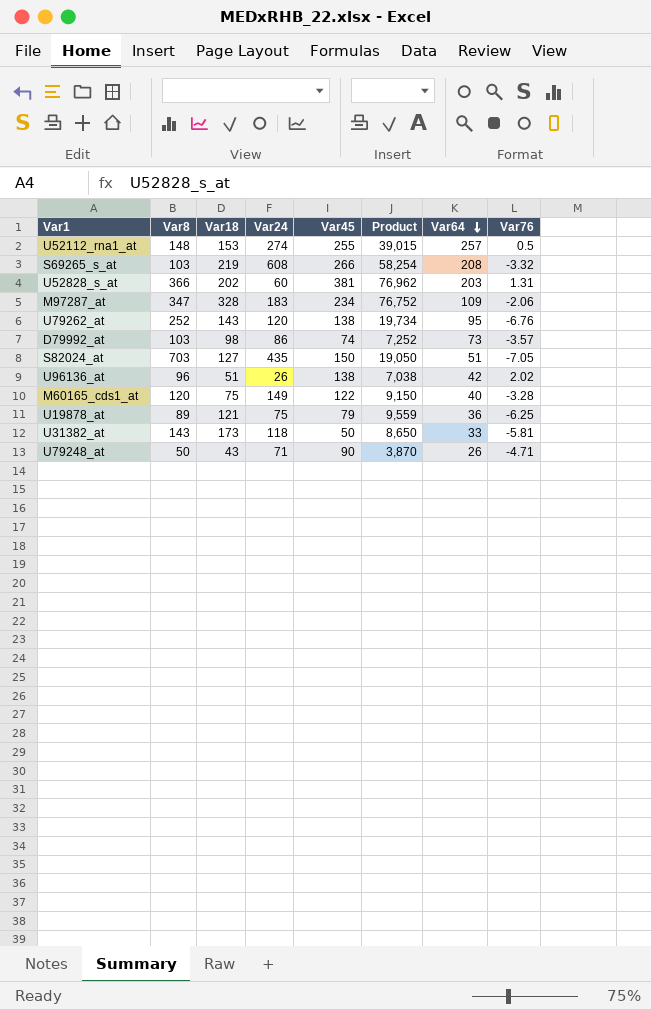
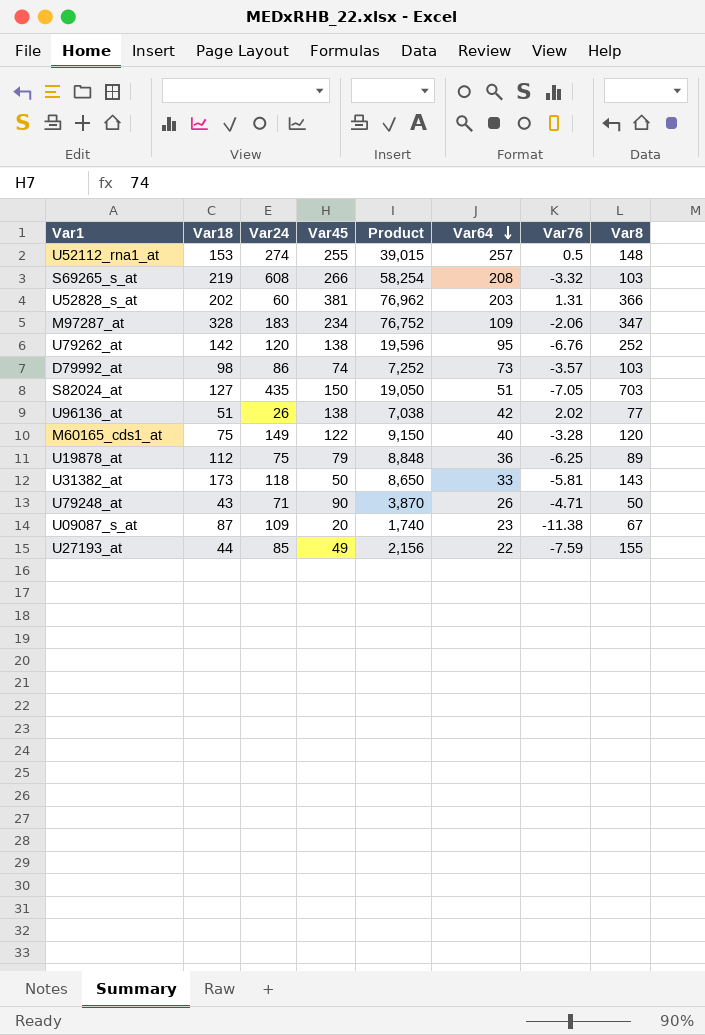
column Var8 | position: 2 -> 8
U79262_at | Var18: 143 -> 142
U79262_at | Product: 19,734 -> 19,596
U96136_at | Var8: 96 -> 77
U19878_at | Var18: 121 -> 112
U19878_at | Product: 9,559 -> 8,848
row U09087_s_at: none -> 87 | 109 | 20 | 1,740 | 23 | -11.38 | 67
row U27193_at: none -> 44 | 85 | 49 | 2,156 | 22 | -7.59 | 155

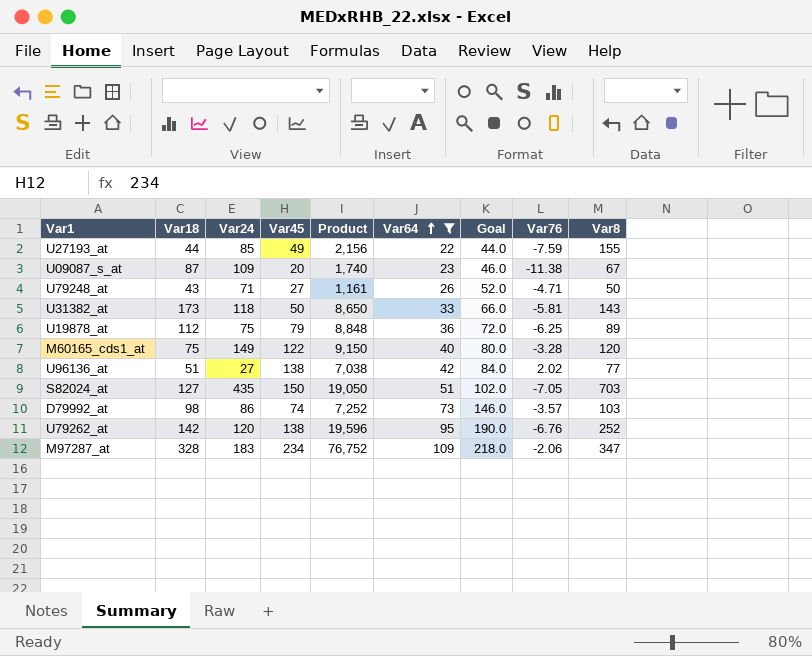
filter: none -> Var64 <= 109
row order: Var64 descending -> Var64 ascending
column Goal | formula: none -> [Var64] * 2
U79248_at | Var45: 90 -> 27
U79248_at | Product: 3,870 -> 1,161
U96136_at | Var24: 26 -> 27

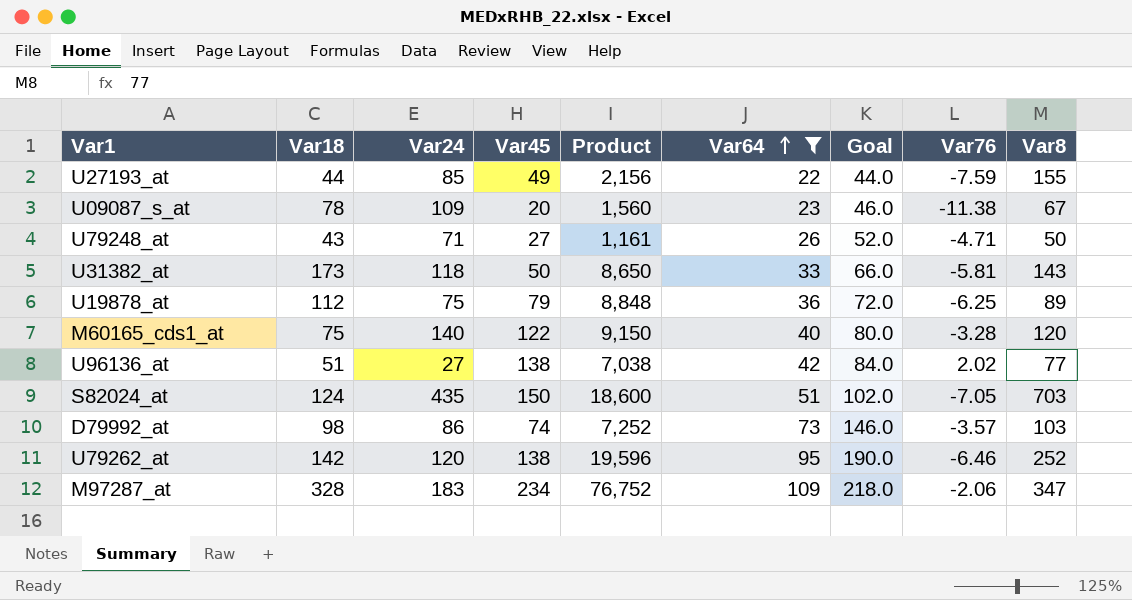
U09087_s_at | Var18: 87 -> 78
U09087_s_at | Product: 1,740 -> 1,560
M60165_cds1_at | Var24: 149 -> 140
S82024_at | Var18: 127 -> 124
S82024_at | Product: 19,050 -> 18,600
U79262_at | Var76: -6.76 -> -6.46

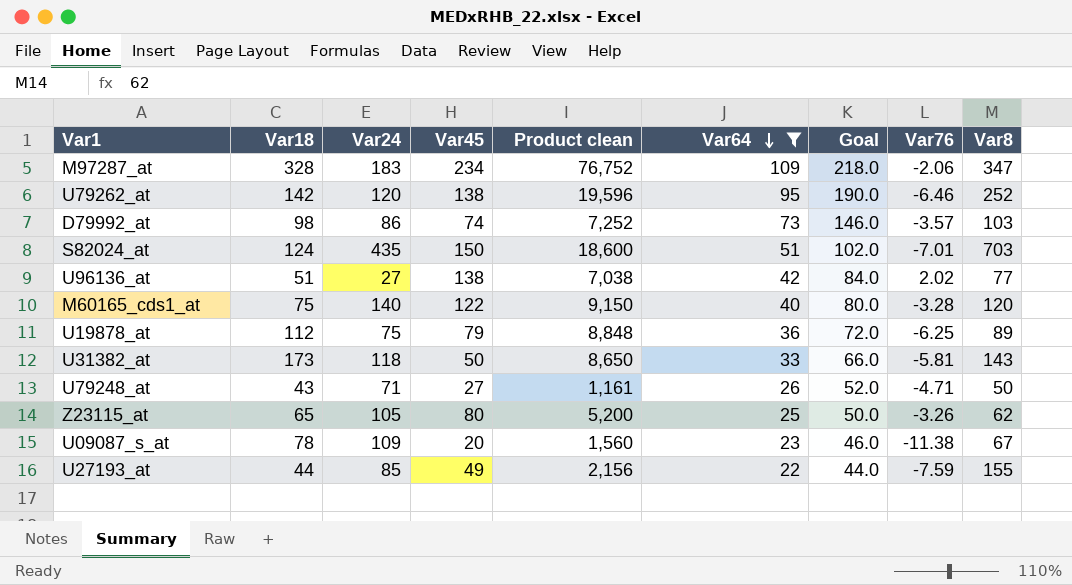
row order: Var64 ascending -> Var64 descending
column name: Product -> Product clean
S82024_at | Var76: -7.05 -> -7.01
row Z23115_at: none -> 65 | 105 | 80 | 5,200 | 25 | 50.0 | -3.26 | 62

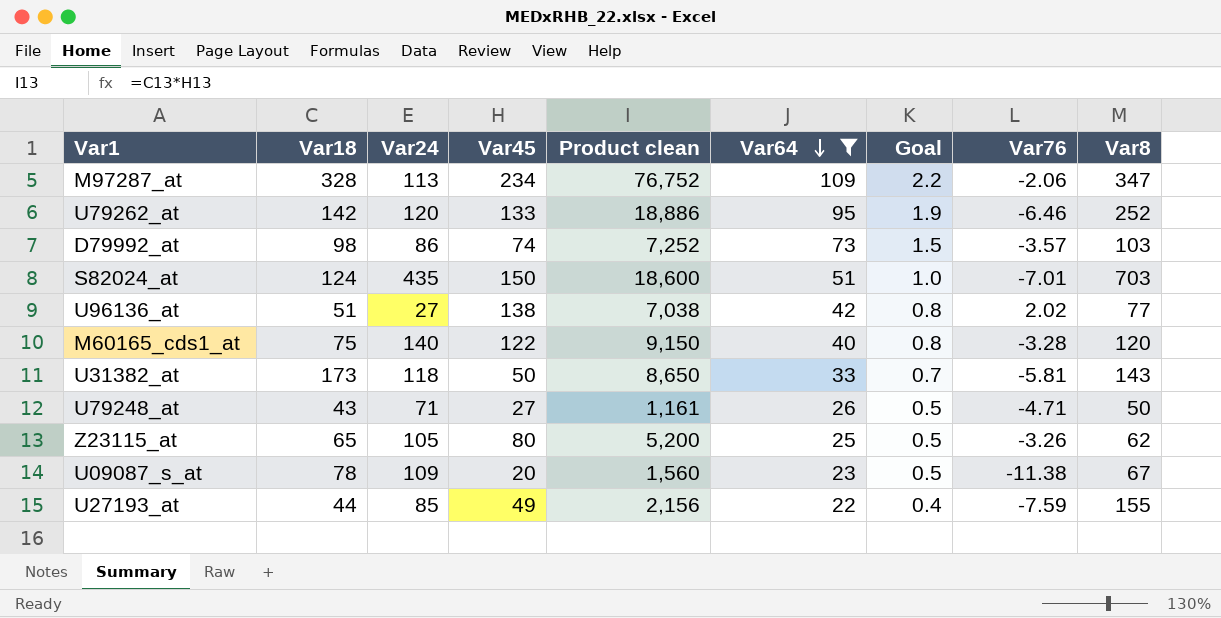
column Goal | formula: [Var64] * 2 -> [Var64] * 0.02
row U19878_at: 112 | 75 | 79 | 8,848 | 36 | 72.0 | -6.25 | 89 -> none
M97287_at | Var24: 183 -> 113
U79262_at | Var45: 138 -> 133
U79262_at | Product clean: 19,596 -> 18,886

